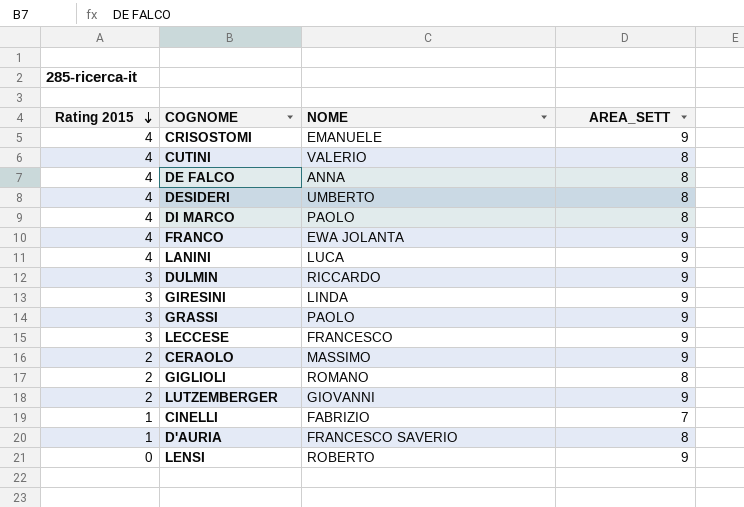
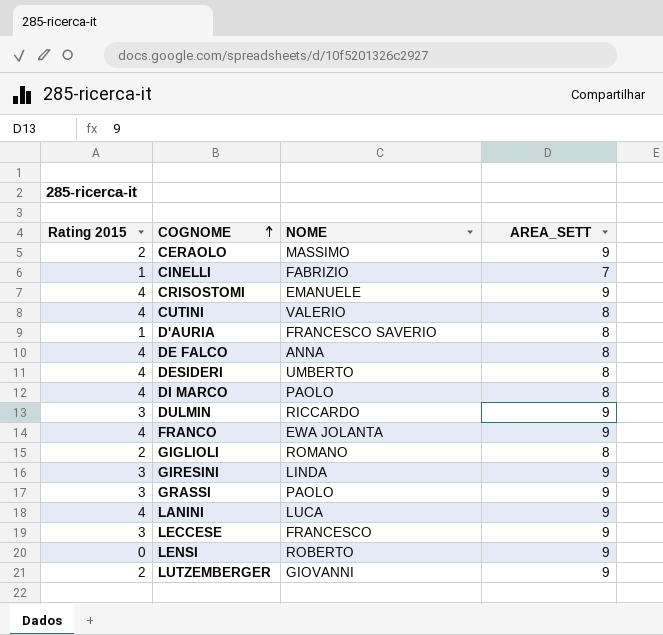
row order: Rating 2015 descending -> COGNOME ascending

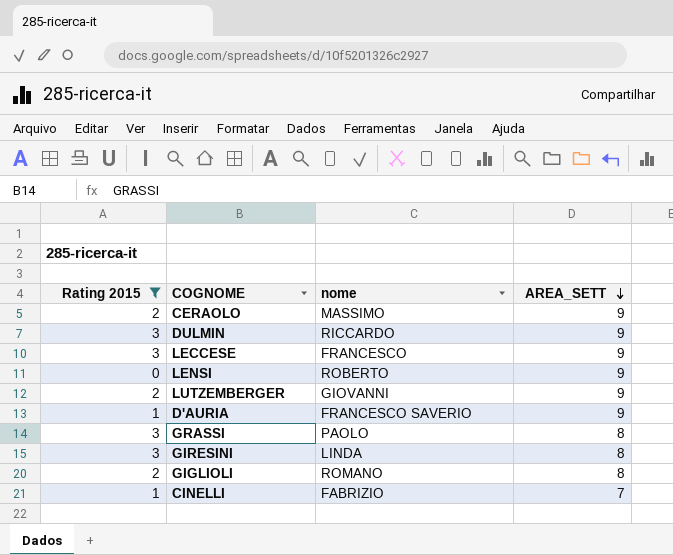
filter: none -> Rating 2015 != 4
row order: COGNOME ascending -> AREA_SETT descending
column name: NOME -> nome
D'AURIA | AREA_SETT: 8 -> 9
GRASSI | AREA_SETT: 9 -> 8
GIRESINI | AREA_SETT: 9 -> 8

